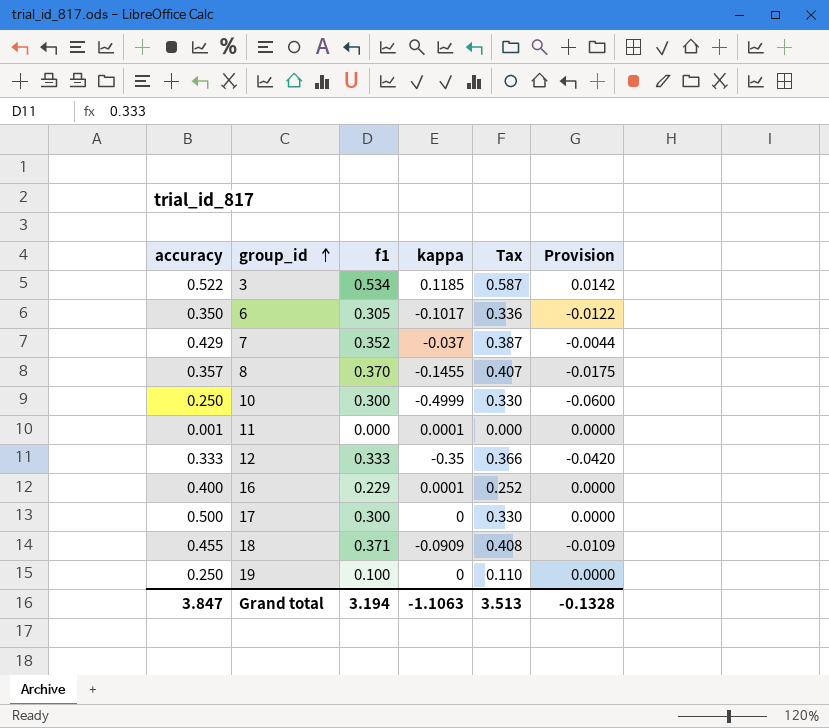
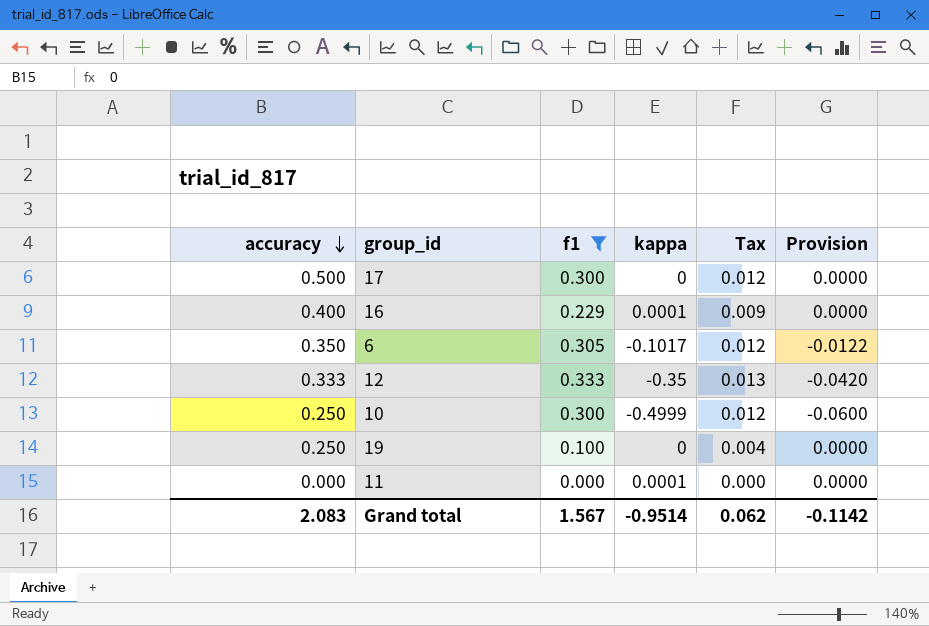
filter: none -> f1 <= 0.333
row order: group_id ascending -> accuracy descending
column Tax | formula: [f1] * 1.1 -> [f1] * 0.04
11 | accuracy: 0.001 -> 0.000
Grand total | accuracy: 3.847 -> 2.083
Grand total | f1: 3.194 -> 1.567
Grand total | kappa: -1.1063 -> -0.9514
Grand total | Tax: 3.513 -> 0.062
Grand total | Provision: -0.1328 -> -0.1142

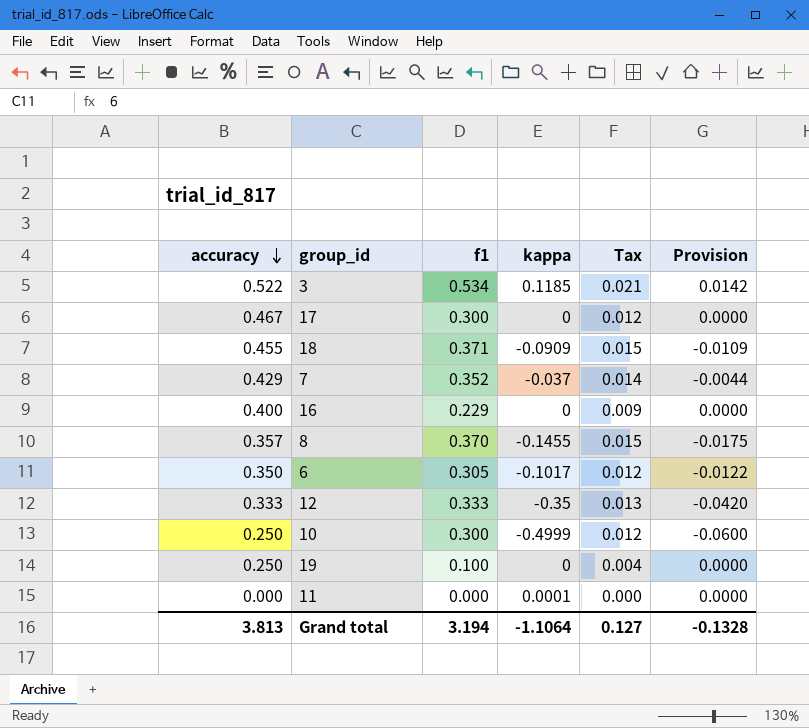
filter: f1 <= 0.333 -> none
17 | accuracy: 0.500 -> 0.467
16 | kappa: 0.0001 -> 0
Grand total | accuracy: 2.083 -> 3.813
Grand total | f1: 1.567 -> 3.194
Grand total | kappa: -0.9514 -> -1.1064
Grand total | Tax: 0.062 -> 0.127
Grand total | Provision: -0.1142 -> -0.1328

